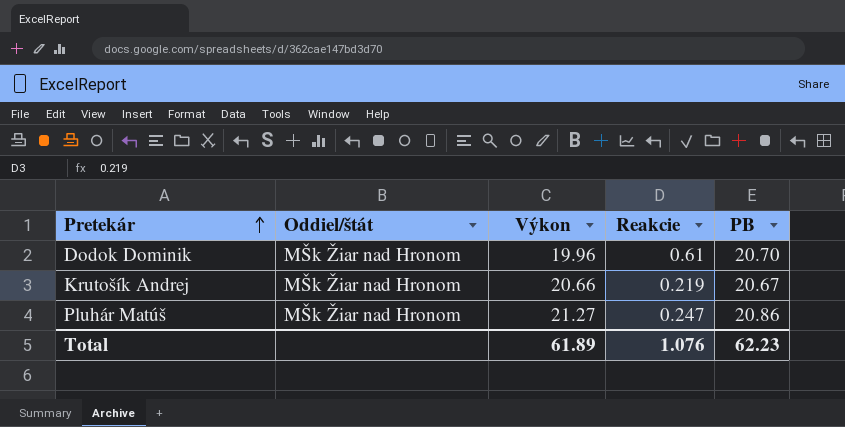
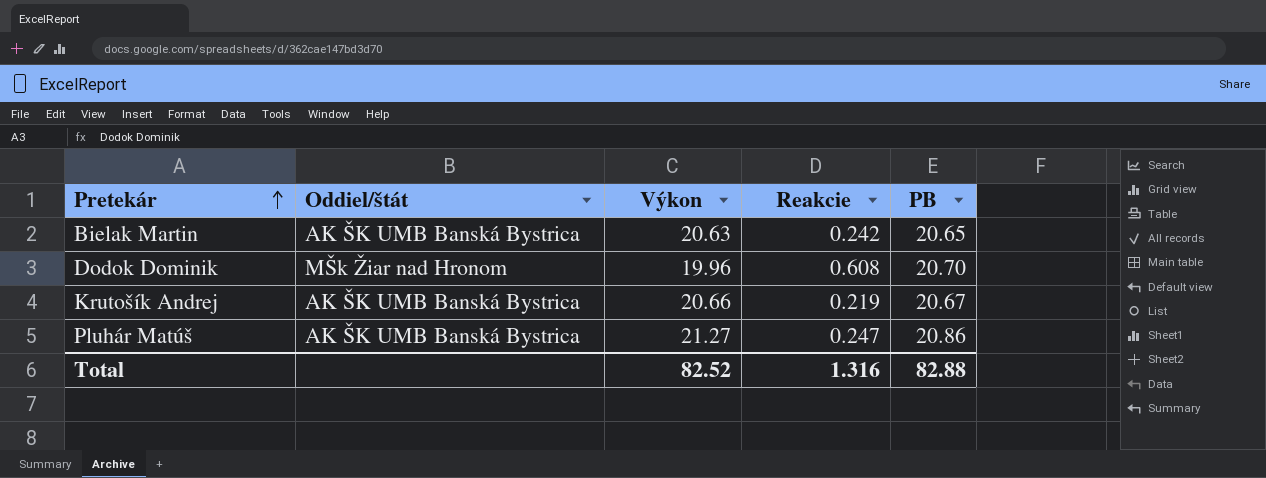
row Bielak Martin: none -> AK ŠK UMB Banská Bystrica | 20.63 | 0.242 | 20.65
Dodok Dominik | Reakcie: 0.61 -> 0.608
Krutošík Andrej | Oddiel/štát: MŠk Žiar nad Hronom -> AK ŠK UMB Banská Bystrica
Pluhár Matúš | Oddiel/štát: MŠk Žiar nad Hronom -> AK ŠK UMB Banská Bystrica
Total | Výkon: 61.89 -> 82.52
Total | Reakcie: 1.076 -> 1.316
Total | PB: 62.23 -> 82.88

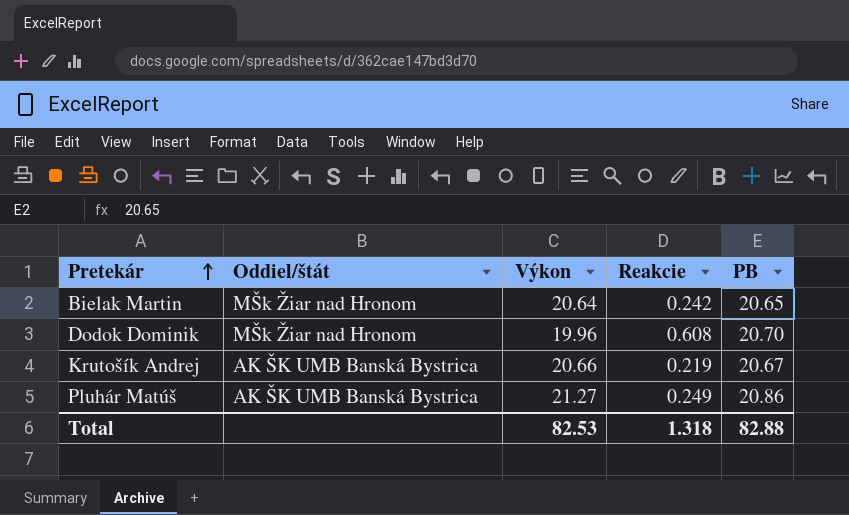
Bielak Martin | Oddiel/štát: AK ŠK UMB Banská Bystrica -> MŠk Žiar nad Hronom
Bielak Martin | Výkon: 20.63 -> 20.64
Pluhár Matúš | Reakcie: 0.247 -> 0.249
Total | Výkon: 82.52 -> 82.53
Total | Reakcie: 1.316 -> 1.318

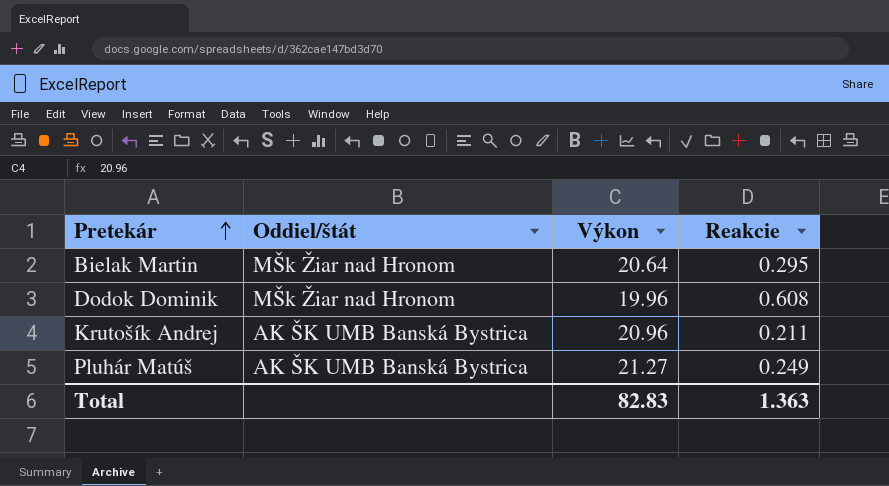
column PB | position: 5 -> none
Bielak Martin | Reakcie: 0.242 -> 0.295
Krutošík Andrej | Výkon: 20.66 -> 20.96
Krutošík Andrej | Reakcie: 0.219 -> 0.211
Total | Výkon: 82.53 -> 82.83
Total | Reakcie: 1.318 -> 1.363

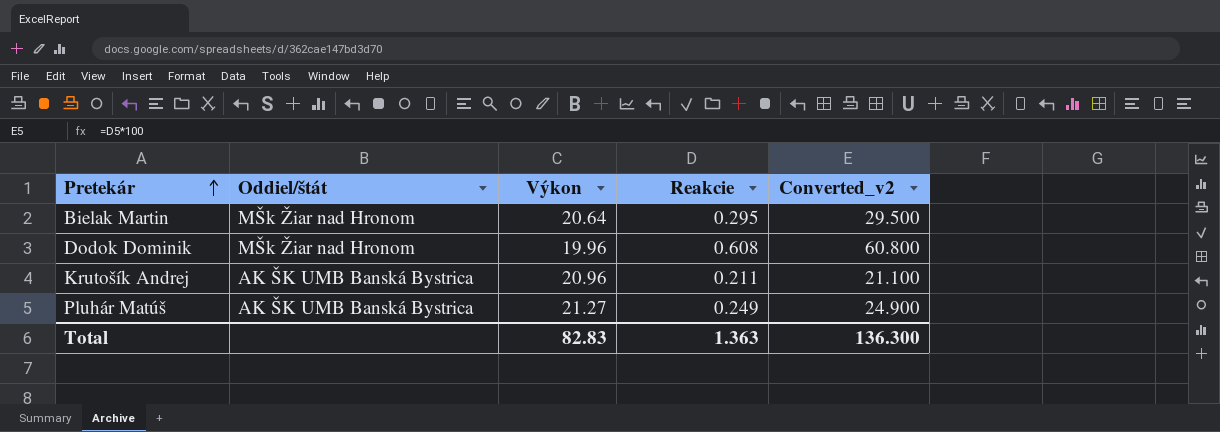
column Converted_v2 | formula: none -> [Reakcie] * 100

